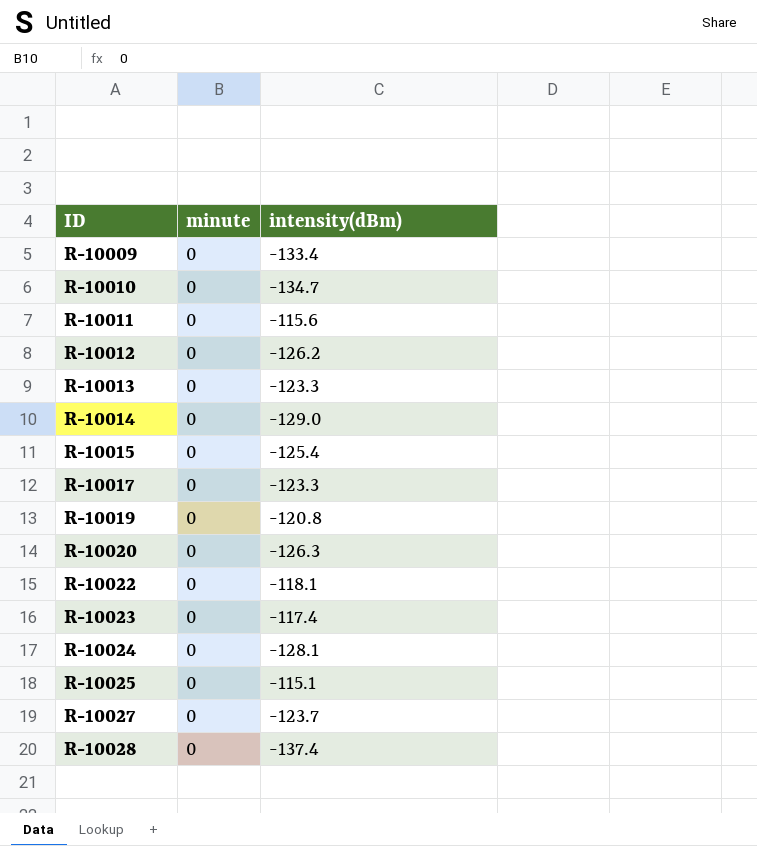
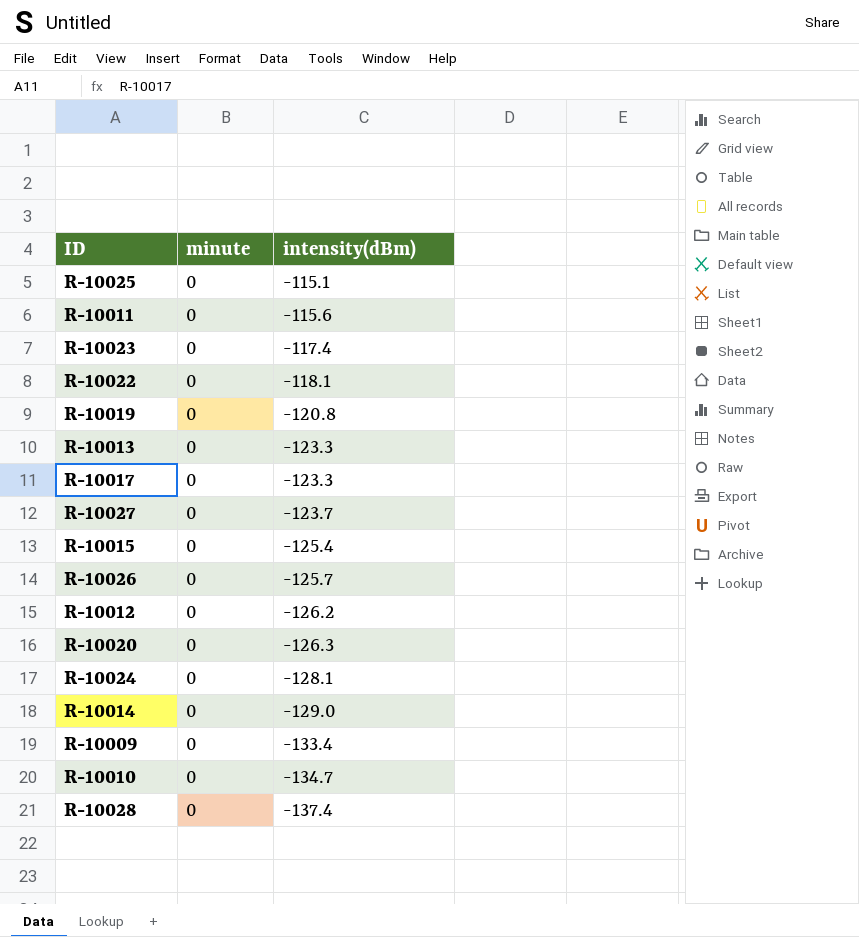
row order: ID ascending -> intensity(dBm) descending
row R-10026: none -> 0 | -125.7

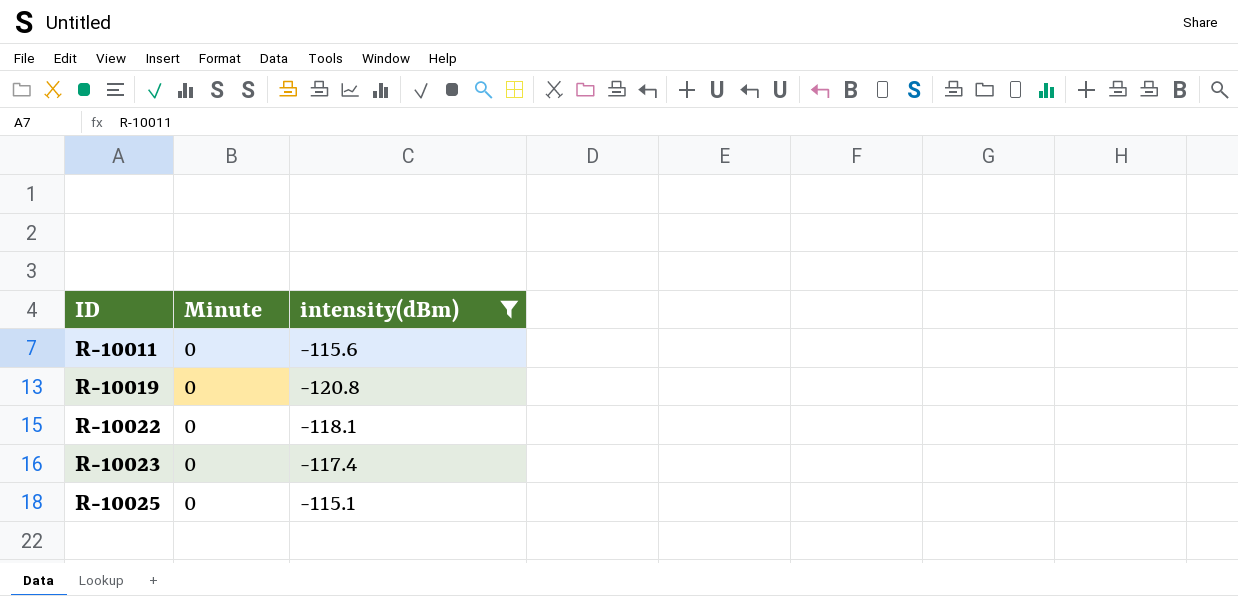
filter: none -> intensity(dBm) >= -120.8
row order: intensity(dBm) descending -> ID ascending
column name: minute -> Minute

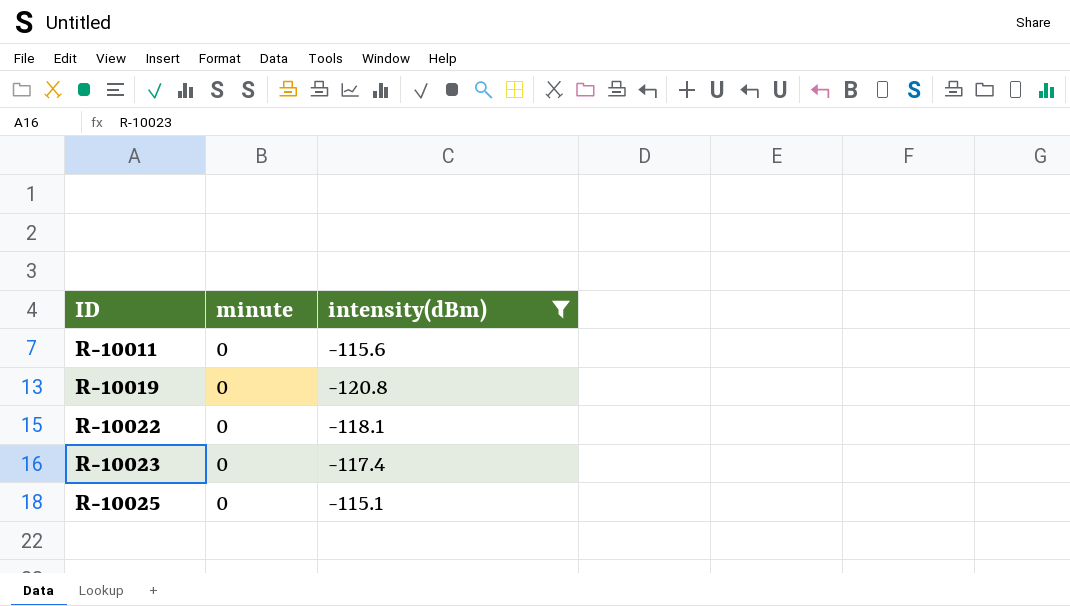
column name: Minute -> minute

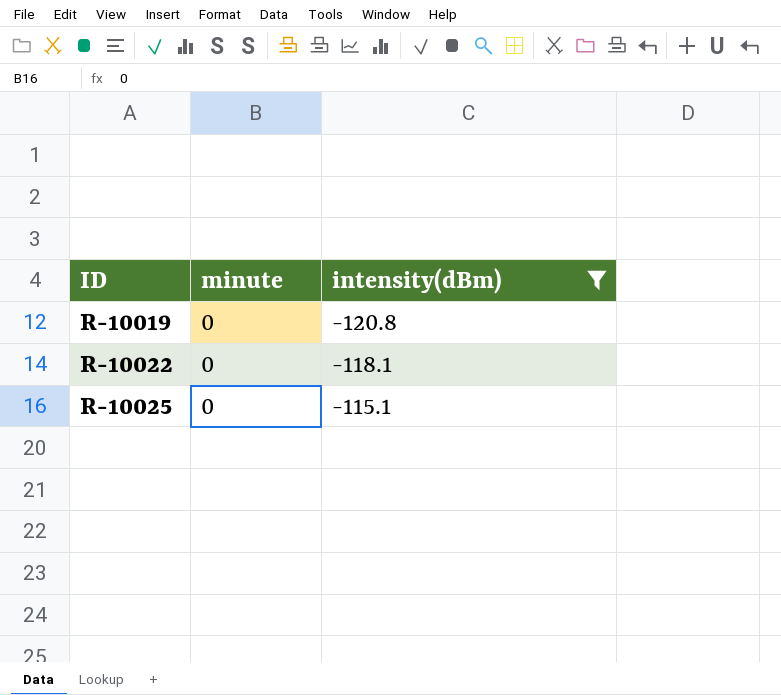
row R-10011: 0 | -115.6 -> none
row R-10023: 0 | -117.4 -> none

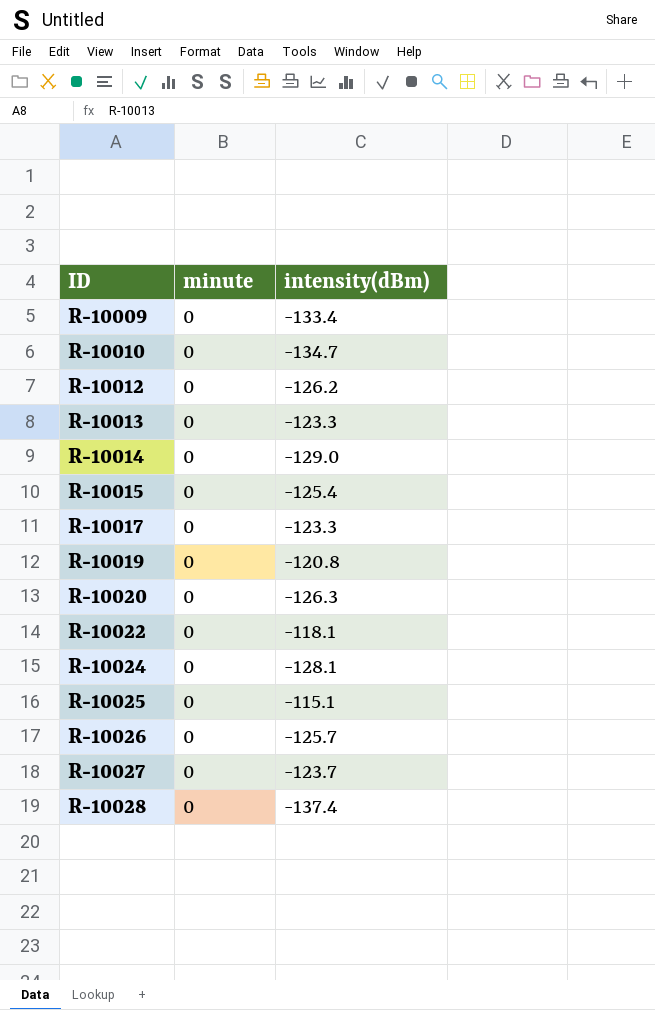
filter: intensity(dBm) >= -120.8 -> none

